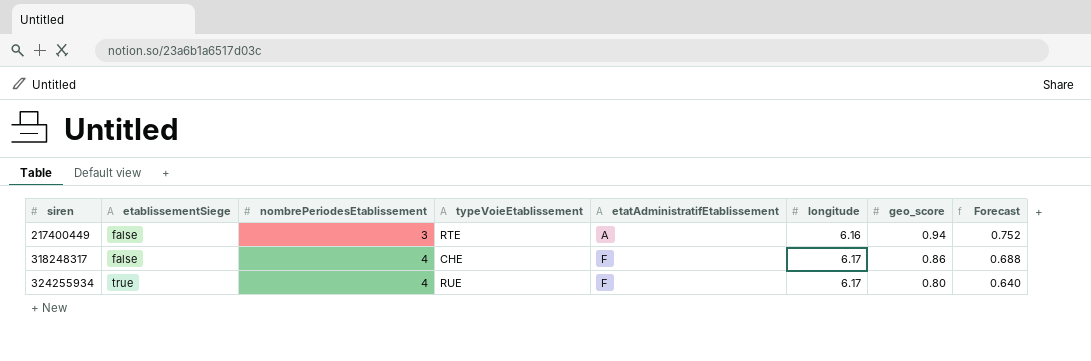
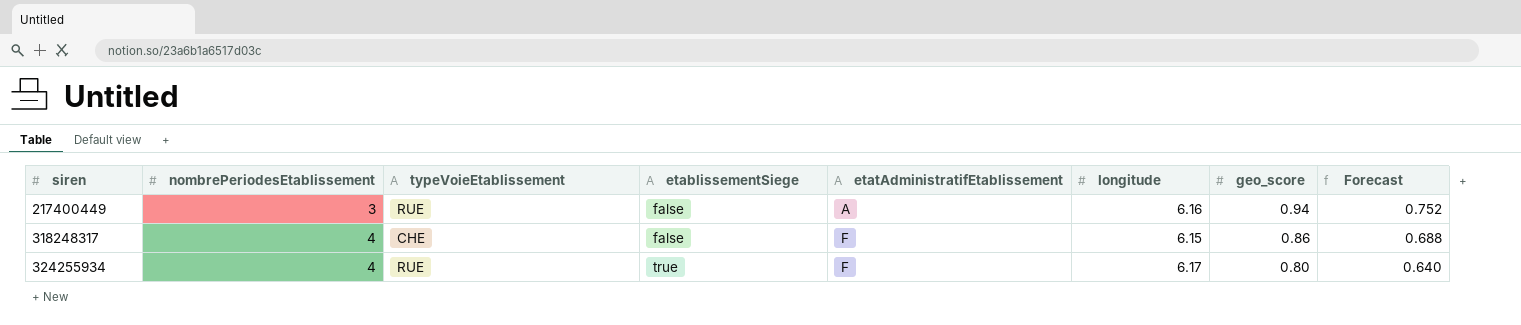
column etablissementSiege | position: 2 -> 4
217400449 | typeVoieEtablissement: RTE -> RUE
318248317 | longitude: 6.17 -> 6.15

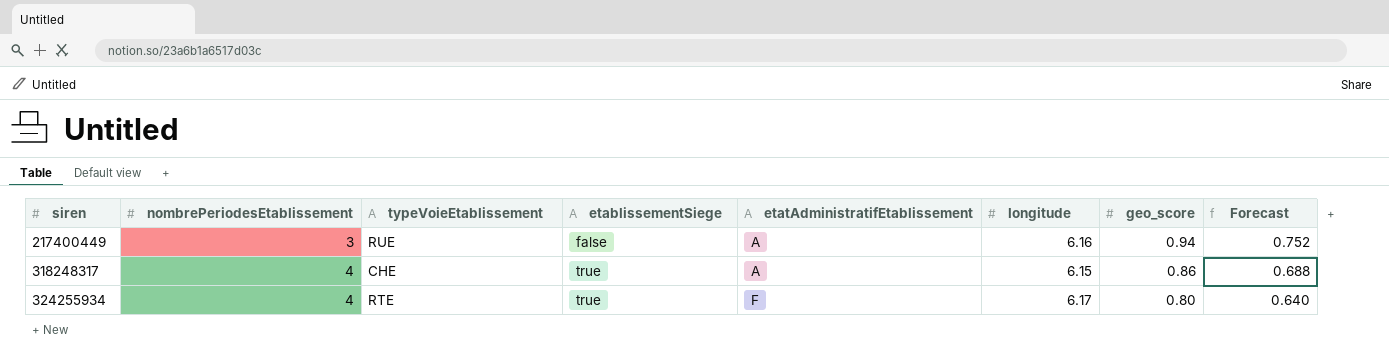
318248317 | etablissementSiege: false -> true
318248317 | etatAdministratifEtablissement: F -> A
324255934 | typeVoieEtablissement: RUE -> RTE

